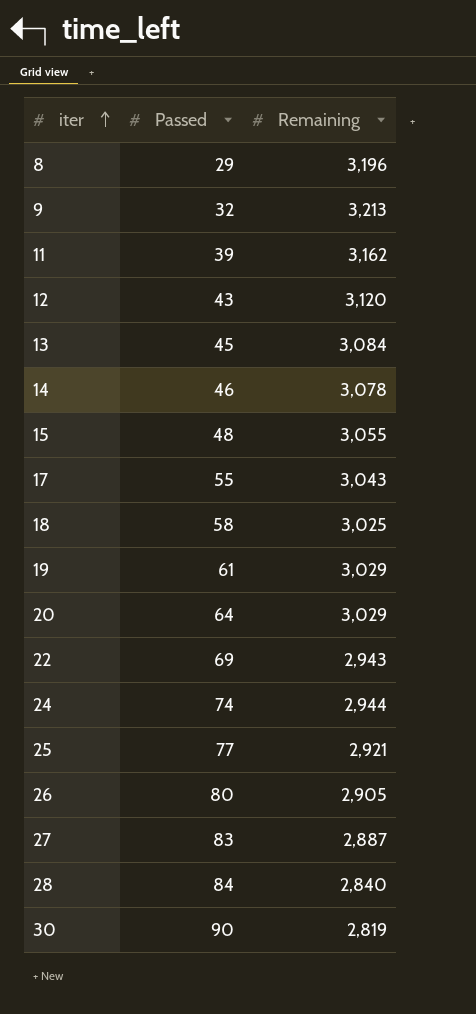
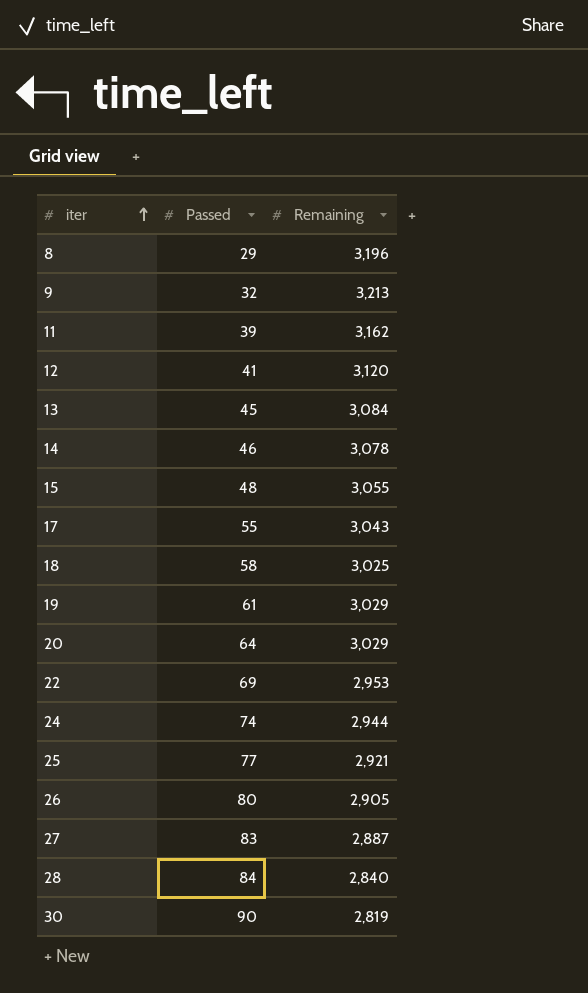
12 | Passed: 43 -> 41
22 | Remaining: 2,943 -> 2,953

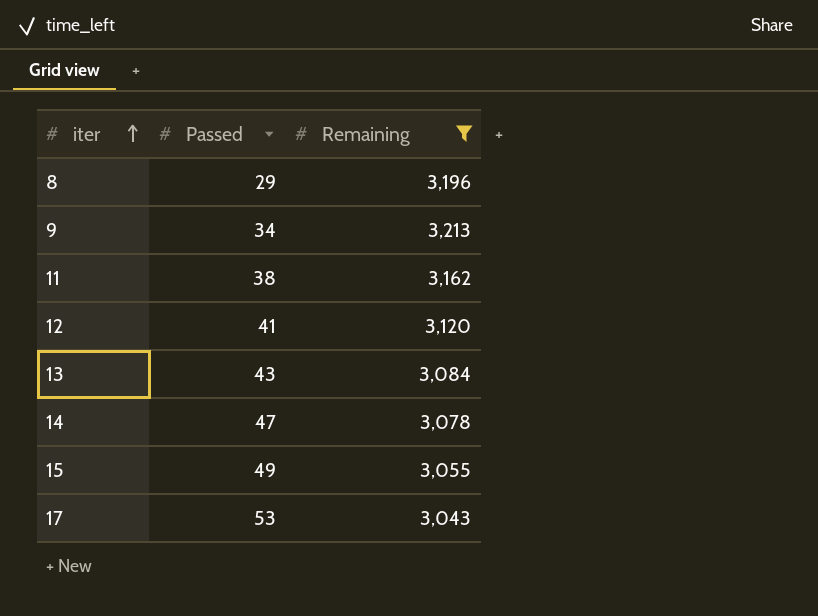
filter: none -> Remaining >= 3,043
9 | Passed: 32 -> 34
11 | Passed: 39 -> 38
13 | Passed: 45 -> 43
14 | Passed: 46 -> 47
15 | Passed: 48 -> 49
17 | Passed: 55 -> 53

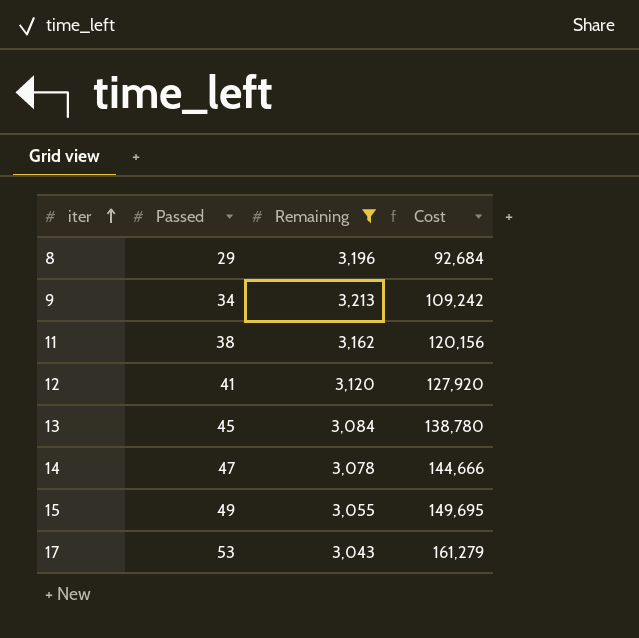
column Cost | formula: none -> [Passed] * [Remaining]
13 | Passed: 43 -> 45

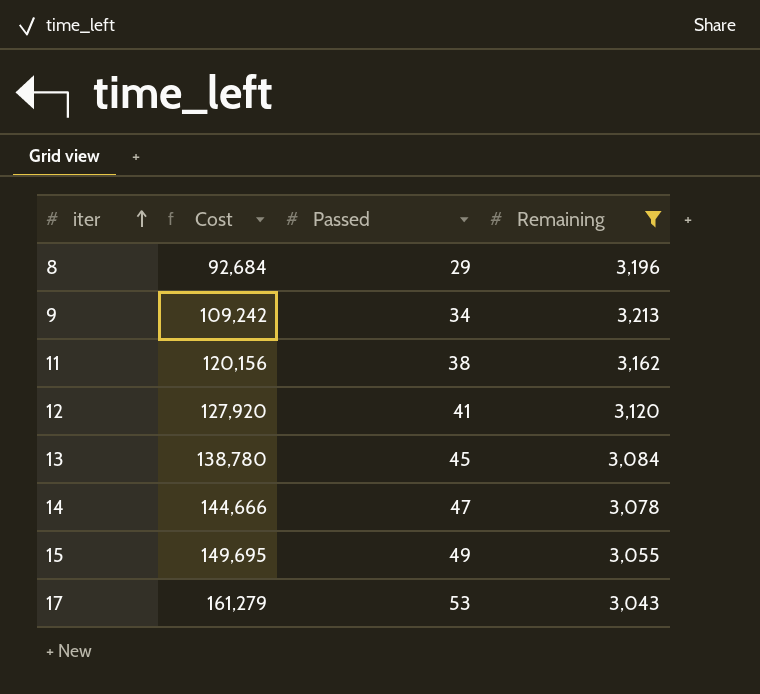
column Cost | position: 4 -> 2

